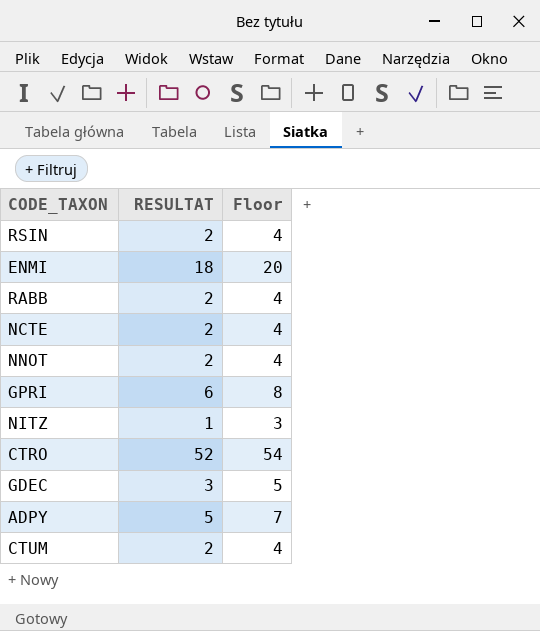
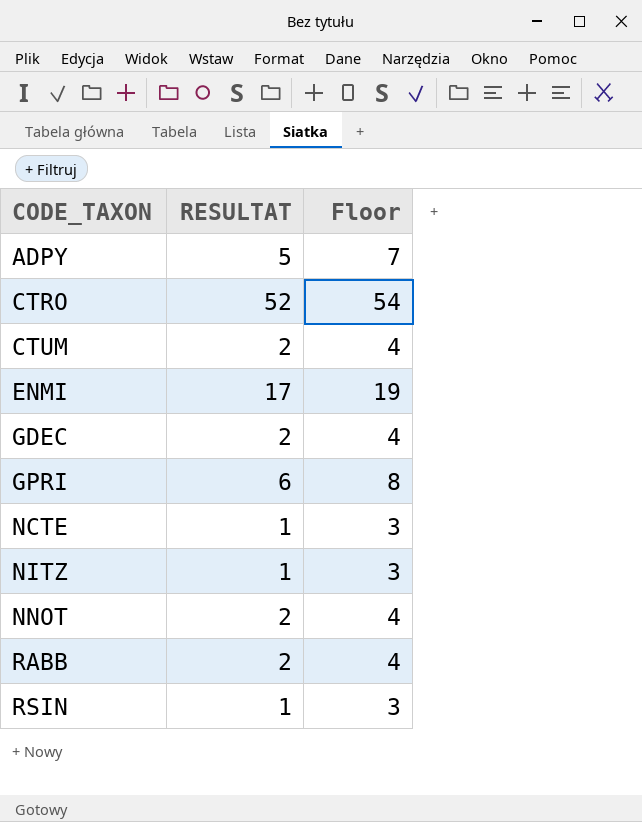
row order: none -> CODE_TAXON ascending
ENMI | RESULTAT: 18 -> 17
ENMI | Floor: 20 -> 19
GDEC | RESULTAT: 3 -> 2
GDEC | Floor: 5 -> 4
NCTE | RESULTAT: 2 -> 1
NCTE | Floor: 4 -> 3
RSIN | RESULTAT: 2 -> 1
RSIN | Floor: 4 -> 3

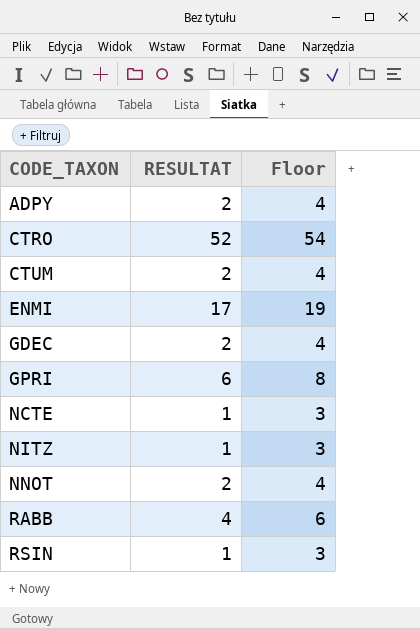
ADPY | RESULTAT: 5 -> 2
ADPY | Floor: 7 -> 4
RABB | RESULTAT: 2 -> 4
RABB | Floor: 4 -> 6

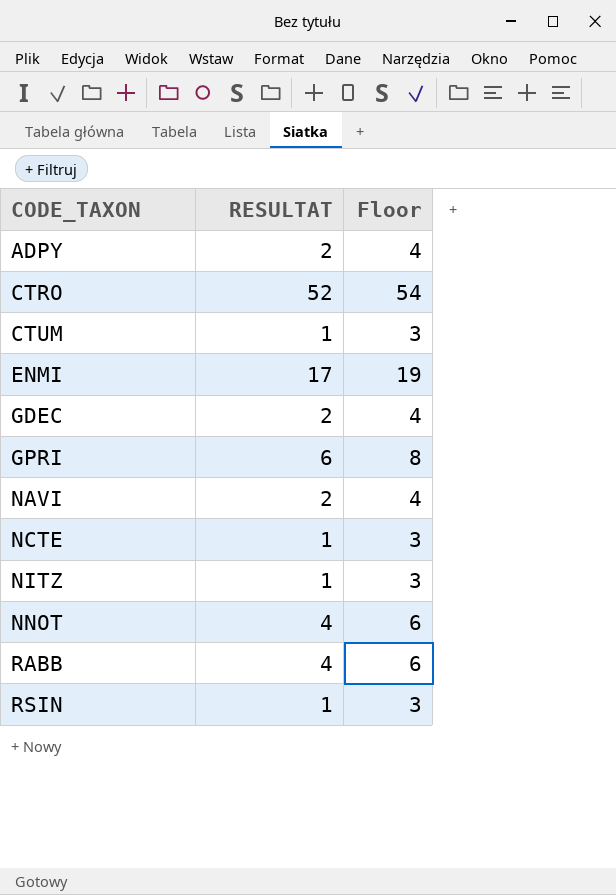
CTUM | RESULTAT: 2 -> 1
CTUM | Floor: 4 -> 3
row NAVI: none -> 2 | 4
NNOT | RESULTAT: 2 -> 4
NNOT | Floor: 4 -> 6

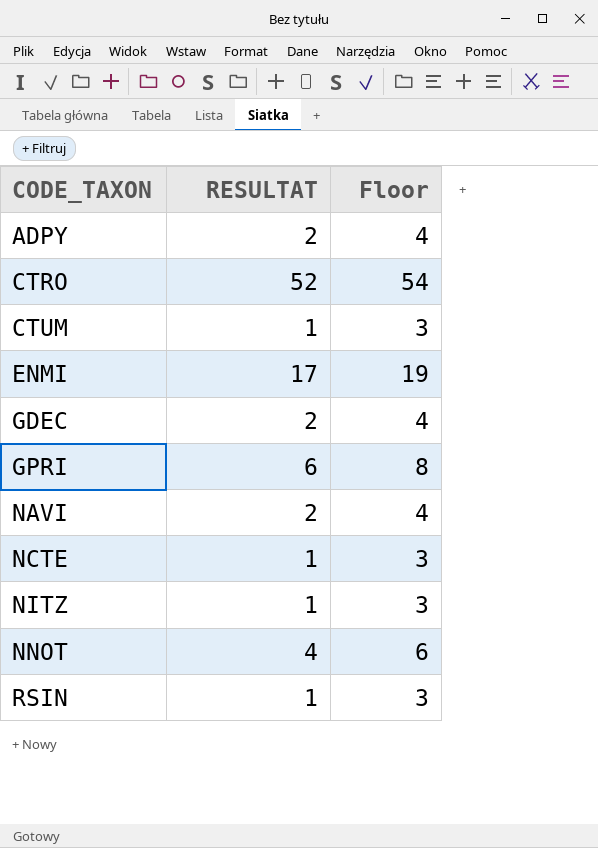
row RABB: 4 | 6 -> none

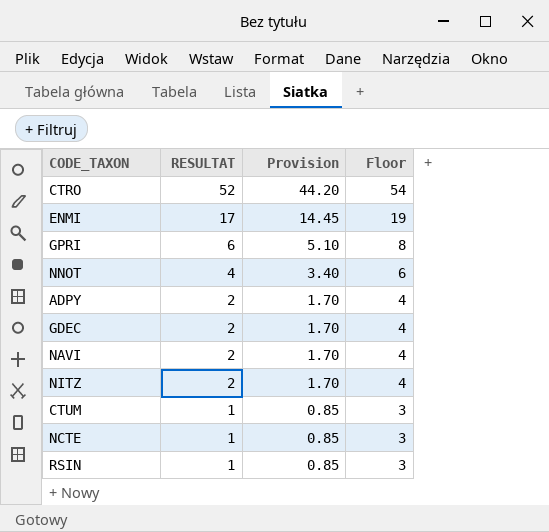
row order: CODE_TAXON ascending -> RESULTAT descending
column Provision | formula: none -> [RESULTAT] * 0.85
NITZ | RESULTAT: 1 -> 2
NITZ | Floor: 3 -> 4

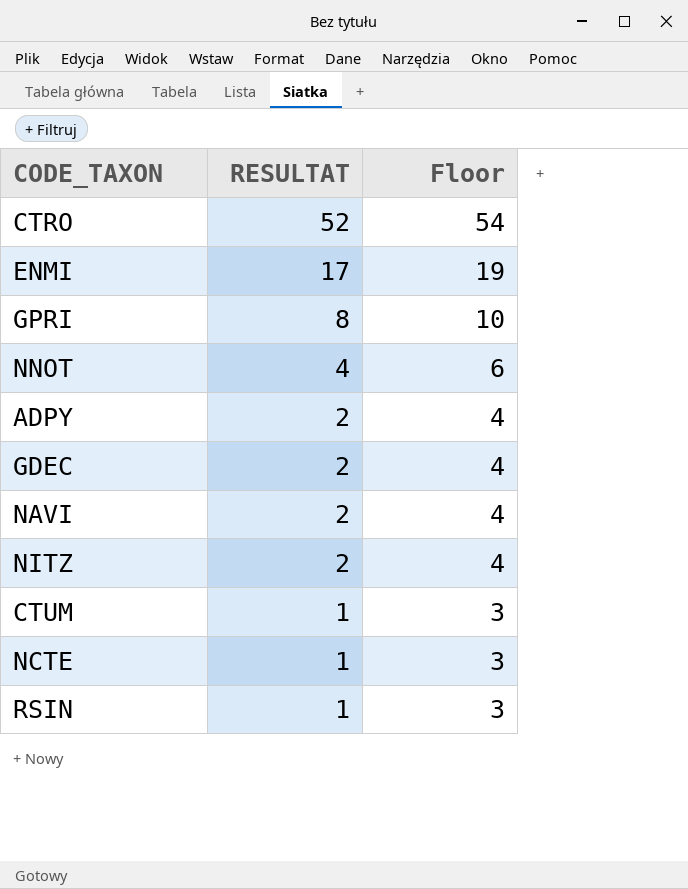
column Provision | formula: [RESULTAT] * 0.85 -> none
GPRI | RESULTAT: 6 -> 8
GPRI | Floor: 8 -> 10

